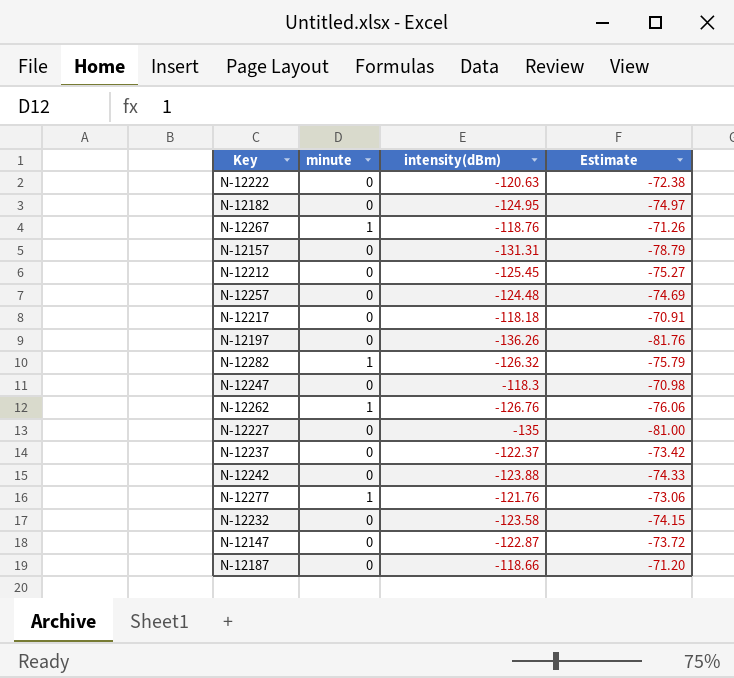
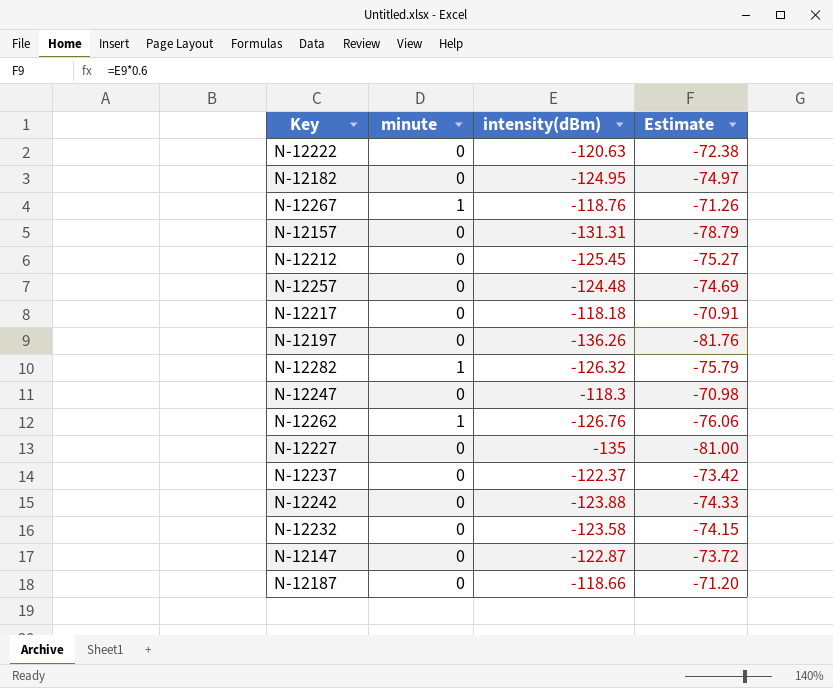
row N-12277: 1 | -121.76 | -73.06 -> none

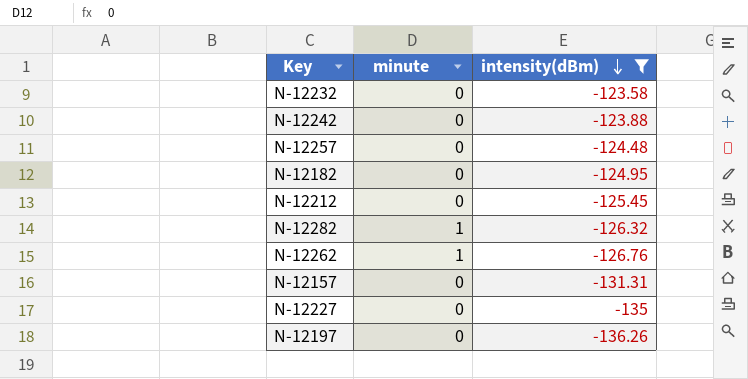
filter: none -> intensity(dBm) <= -123.58
row order: none -> intensity(dBm) descending
column Estimate | formula: [intensity(dBm)] * 0.6 -> none

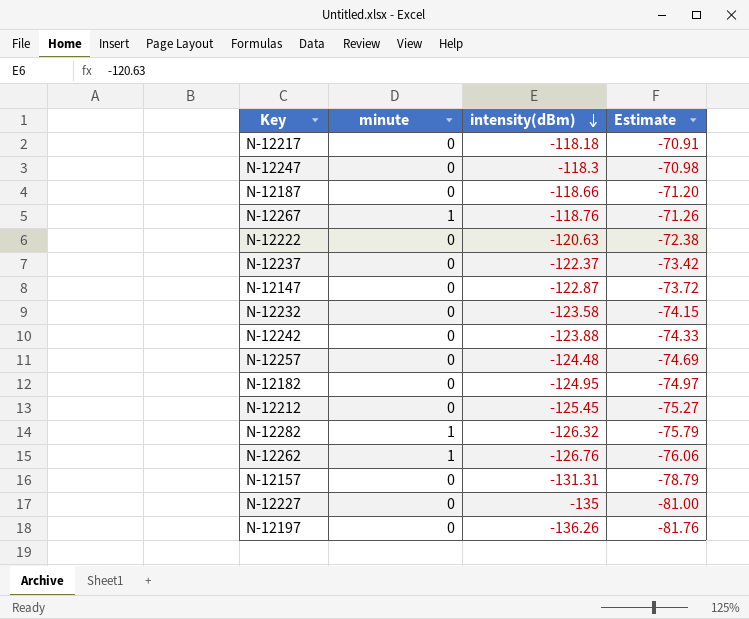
filter: intensity(dBm) <= -123.58 -> none
column Estimate | formula: none -> [intensity(dBm)] * 0.6

